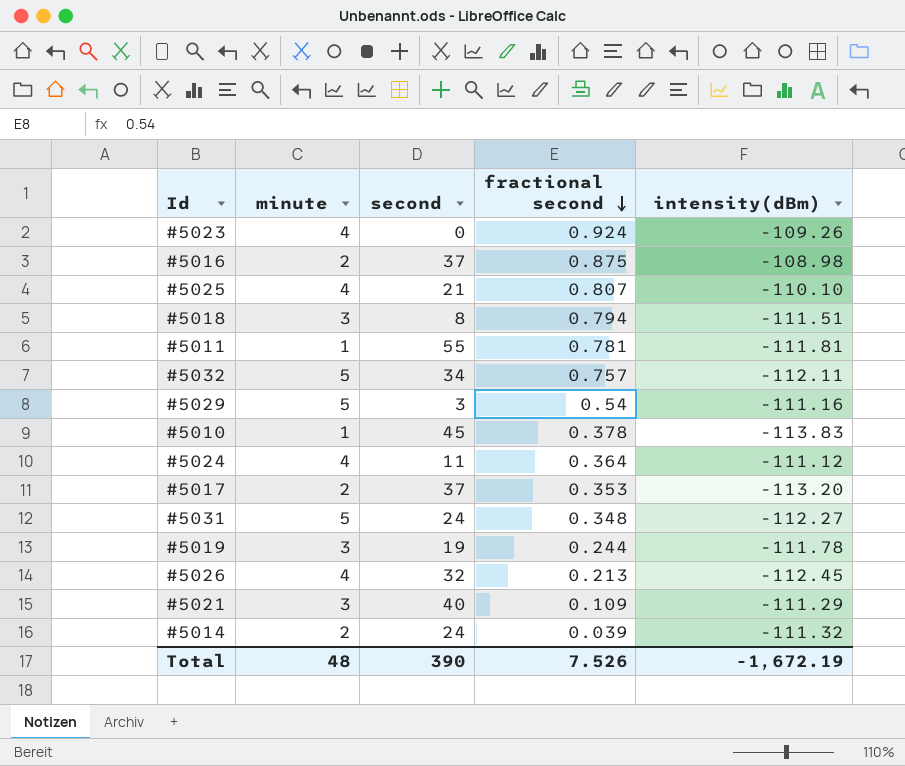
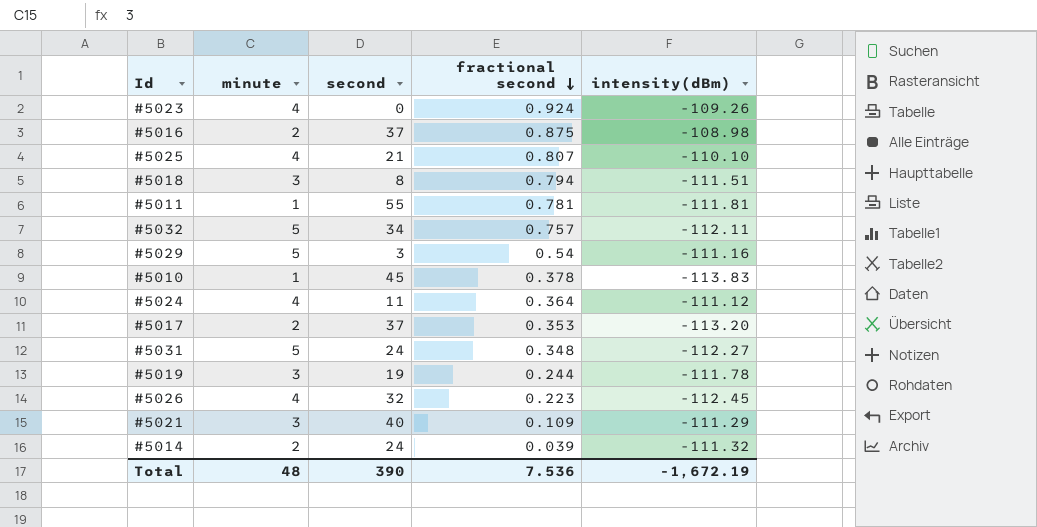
#5026 | fractional second: 0.213 -> 0.223
Total | fractional second: 7.526 -> 7.536

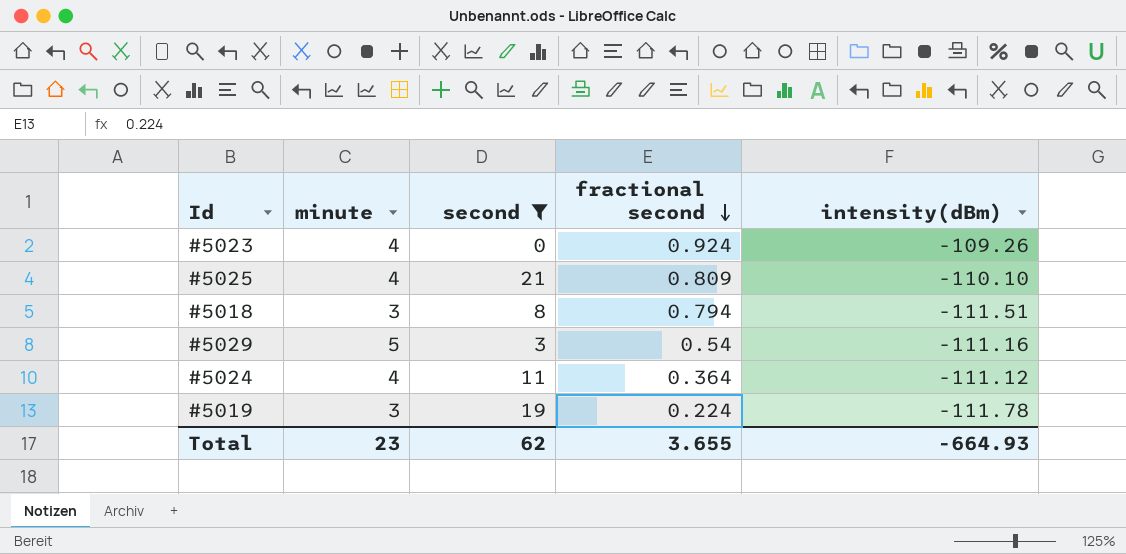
filter: none -> second <= 21
#5025 | fractional second: 0.807 -> 0.809
#5019 | fractional second: 0.244 -> 0.224
Total | minute: 48 -> 23
Total | second: 390 -> 62
Total | fractional second: 7.536 -> 3.655
Total | intensity(dBm): -1,672.19 -> -664.93

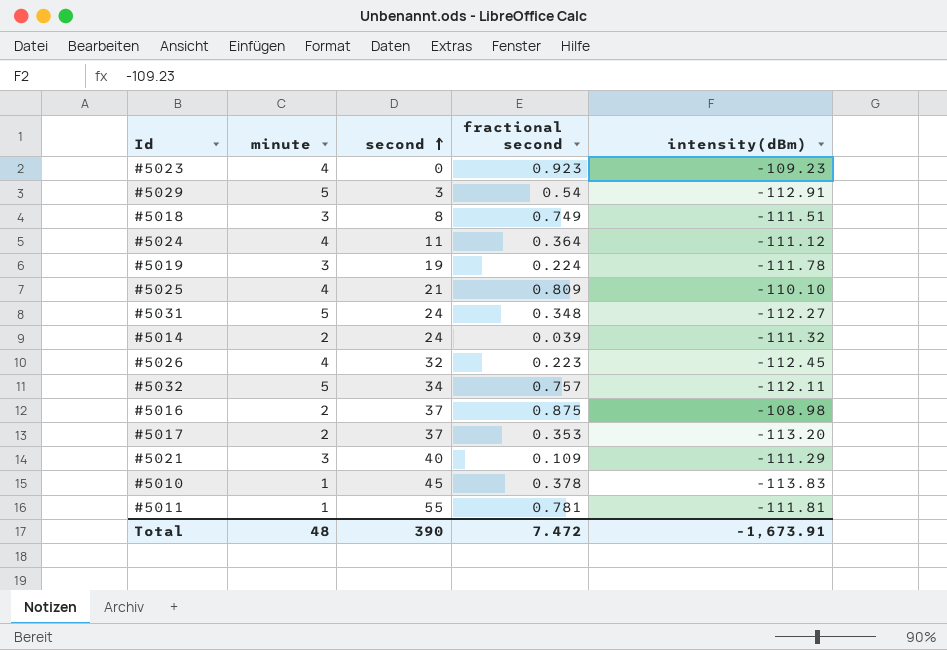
filter: second <= 21 -> none
row order: fractional second descending -> second ascending
#5023 | fractional second: 0.924 -> 0.923
#5023 | intensity(dBm): -109.26 -> -109.23
#5029 | intensity(dBm): -111.16 -> -112.91
#5018 | fractional second: 0.794 -> 0.749
Total | minute: 23 -> 48
Total | second: 62 -> 390
Total | fractional second: 3.655 -> 7.472
Total | intensity(dBm): -664.93 -> -1,673.91

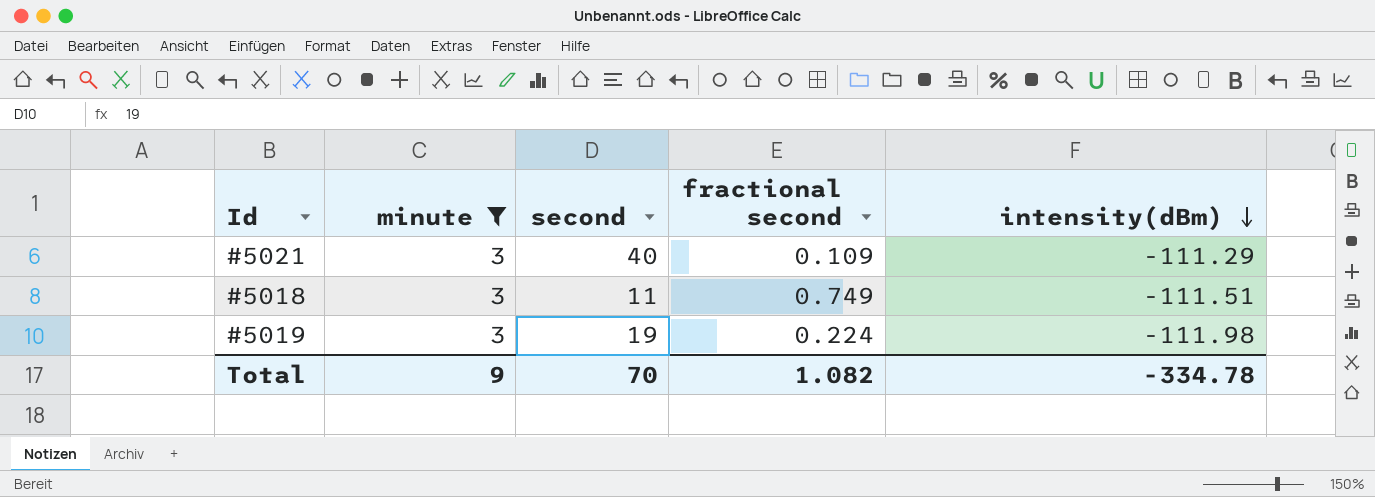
filter: none -> minute = 3
row order: second ascending -> intensity(dBm) descending
#5018 | second: 8 -> 11
#5019 | intensity(dBm): -111.78 -> -111.98
Total | minute: 48 -> 9
Total | second: 390 -> 70
Total | fractional second: 7.472 -> 1.082
Total | intensity(dBm): -1,673.91 -> -334.78

